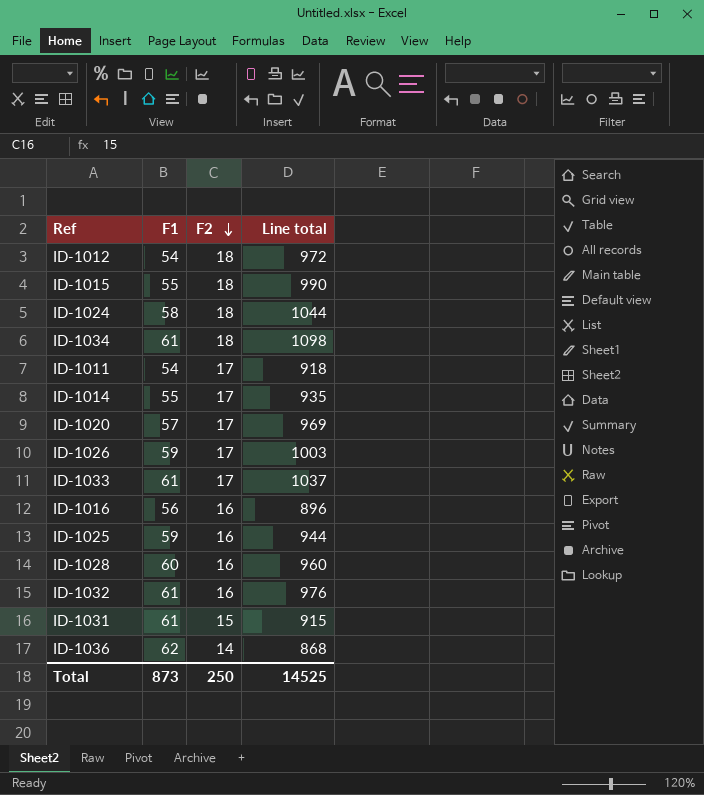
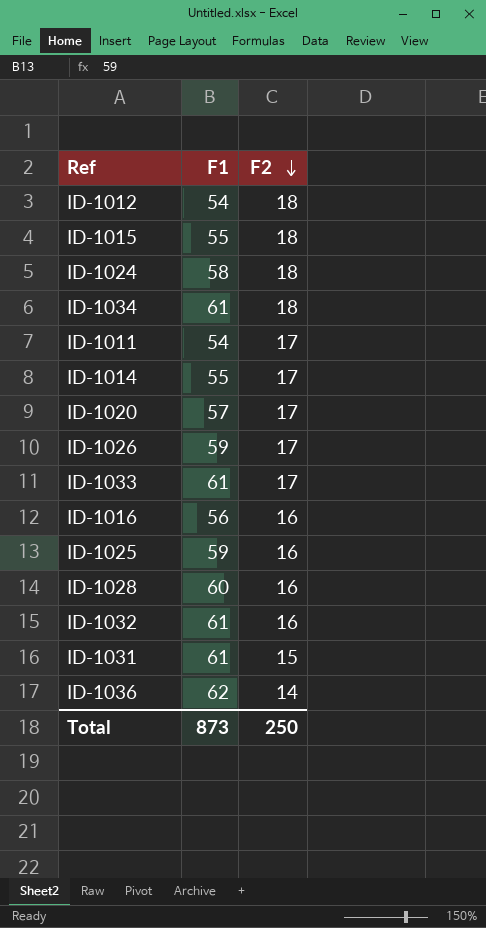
column Line total | formula: [F1] * [F2] -> none

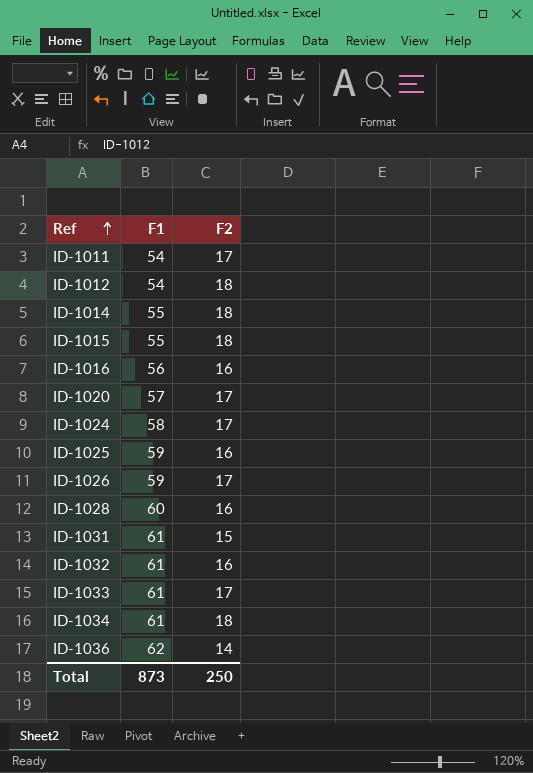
row order: F2 descending -> Ref ascending
ID-1014 | F2: 17 -> 18
ID-1024 | F2: 18 -> 17

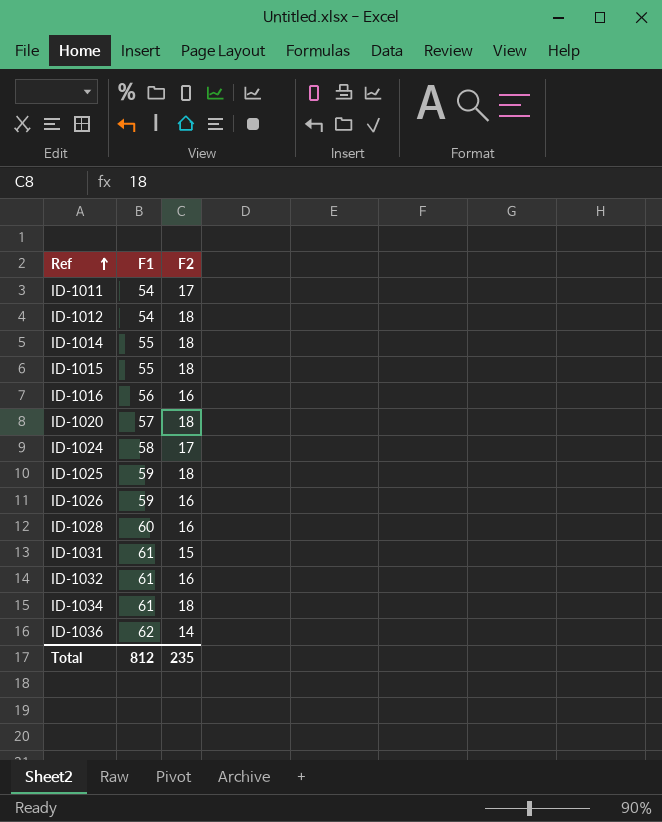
row ID-1033: 61 | 17 -> none
ID-1020 | F2: 17 -> 18
ID-1025 | F2: 16 -> 18
ID-1026 | F2: 17 -> 16
Total | F1: 873 -> 812
Total | F2: 250 -> 235

